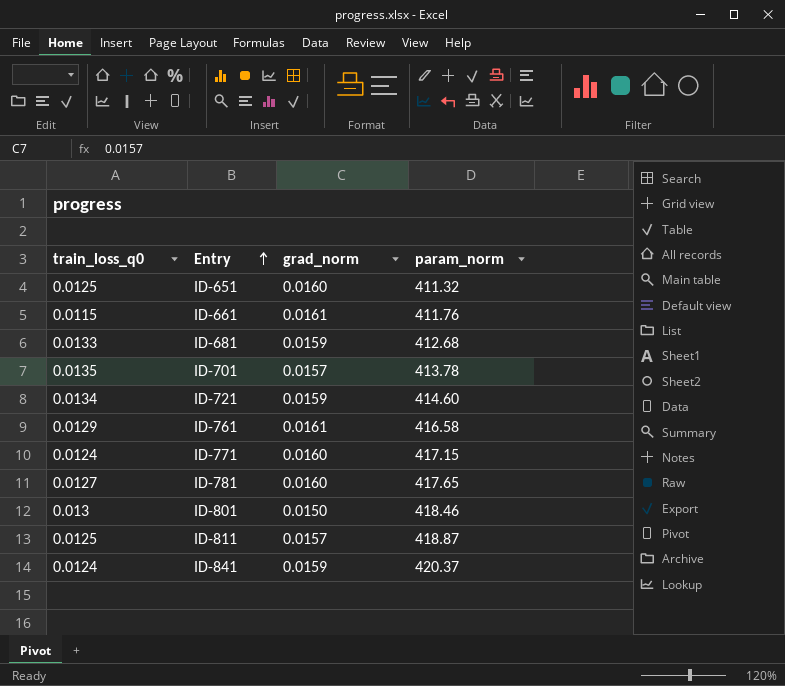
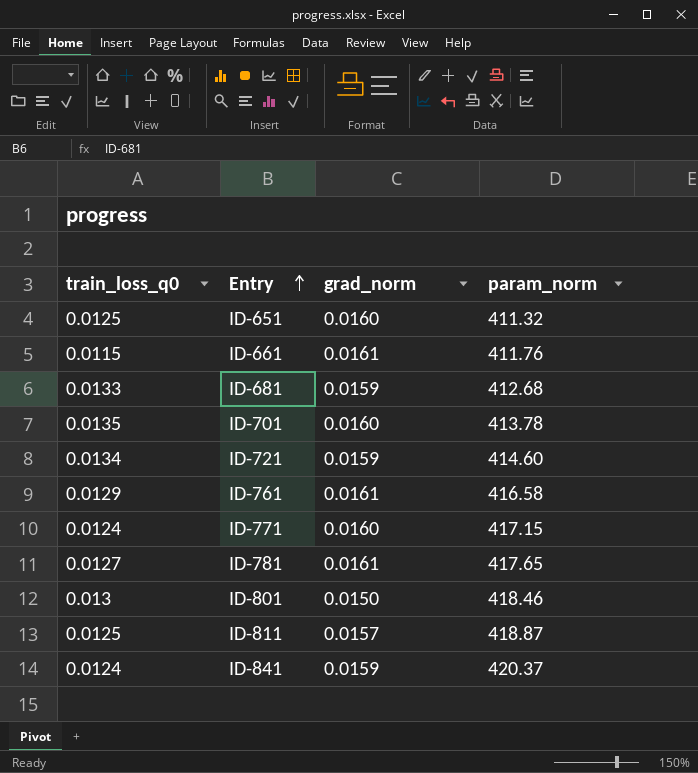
ID-701 | grad_norm: 0.0157 -> 0.0160
ID-781 | grad_norm: 0.0160 -> 0.0161

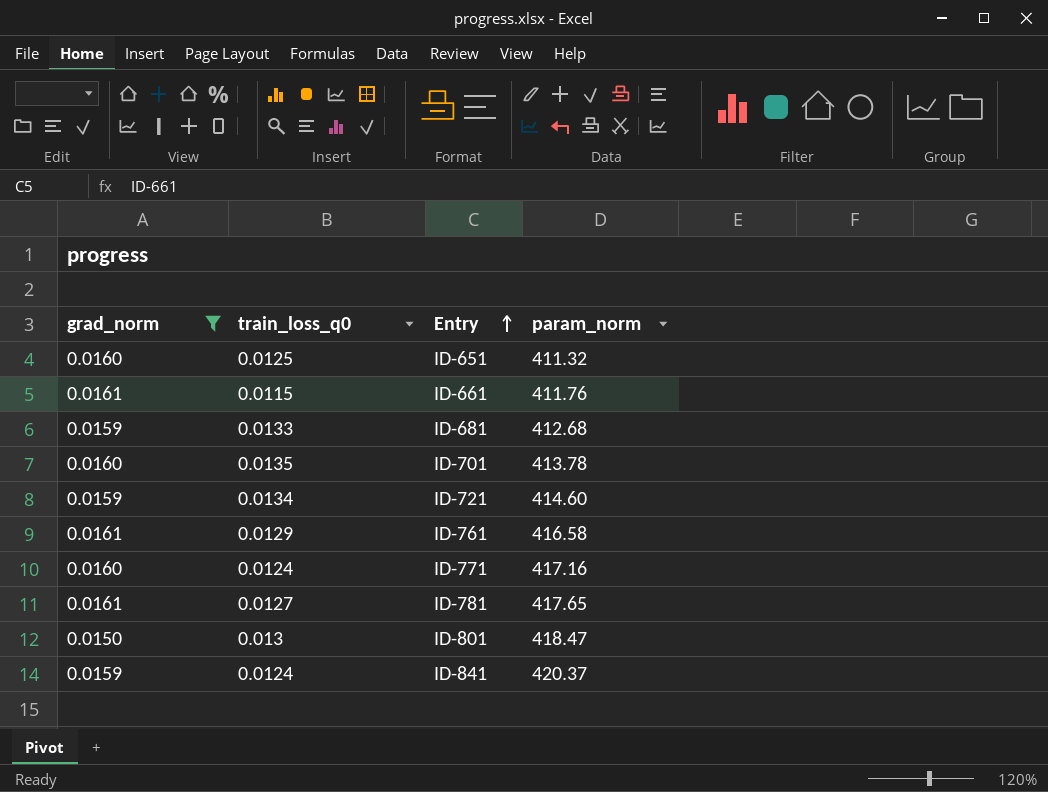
filter: none -> grad_norm != 0.0157
column grad_norm | position: 3 -> 1
ID-771 | param_norm: 417.15 -> 417.16
ID-801 | param_norm: 418.46 -> 418.47

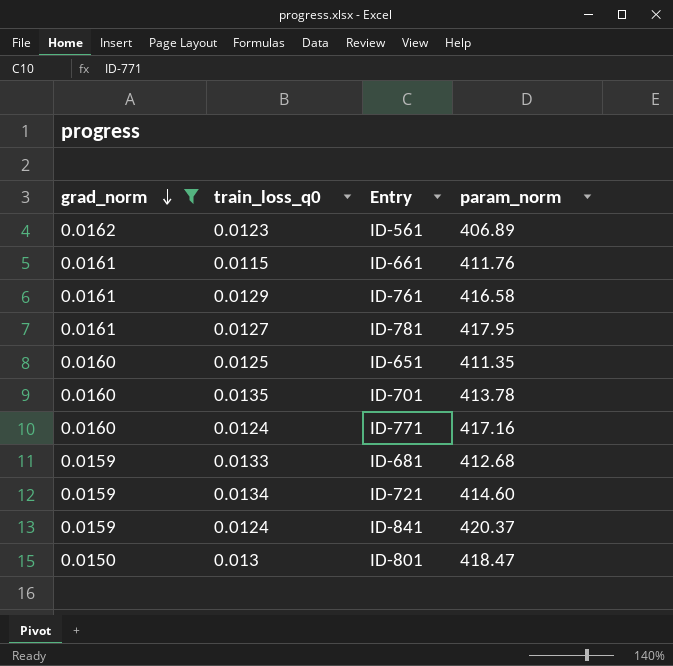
row order: Entry ascending -> grad_norm descending
row ID-561: none -> 0.0162 | 0.0123 | 406.89
ID-781 | param_norm: 417.65 -> 417.95
ID-651 | param_norm: 411.32 -> 411.35

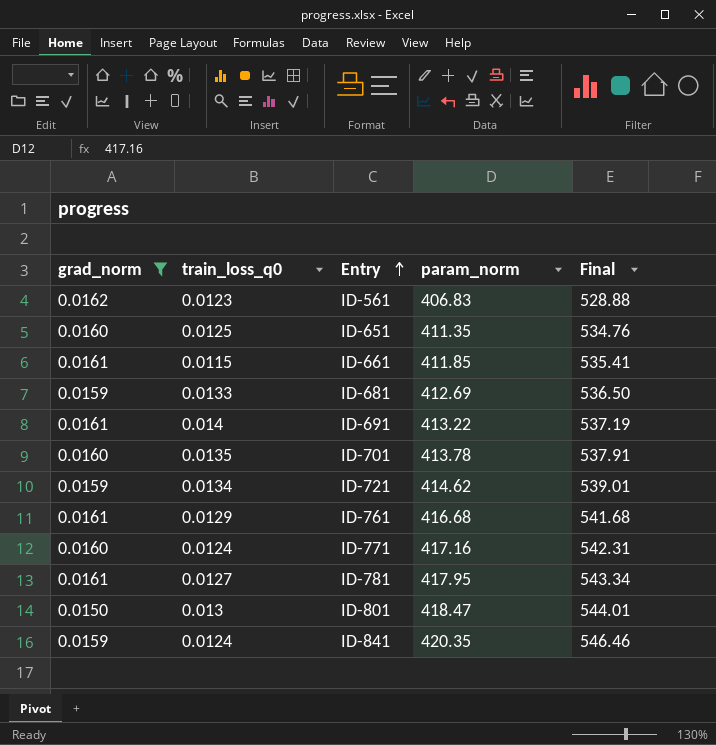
row order: grad_norm descending -> Entry ascending
column Final | formula: none -> [param_norm] * 1.3
ID-561 | param_norm: 406.89 -> 406.83
ID-661 | param_norm: 411.76 -> 411.85
ID-681 | param_norm: 412.68 -> 412.69
row ID-691: none -> 0.0161 | 0.014 | 413.22 | 537.19
ID-721 | param_norm: 414.60 -> 414.62
ID-761 | param_norm: 416.58 -> 416.68
ID-841 | param_norm: 420.37 -> 420.35

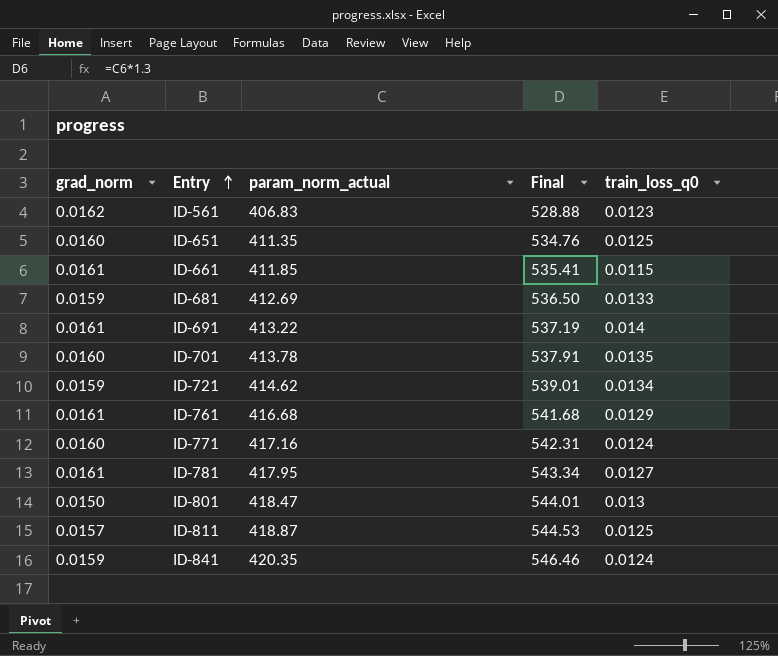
filter: grad_norm != 0.0157 -> none
column name: param_norm -> param_norm_actual
column train_loss_q0 | position: 2 -> 5

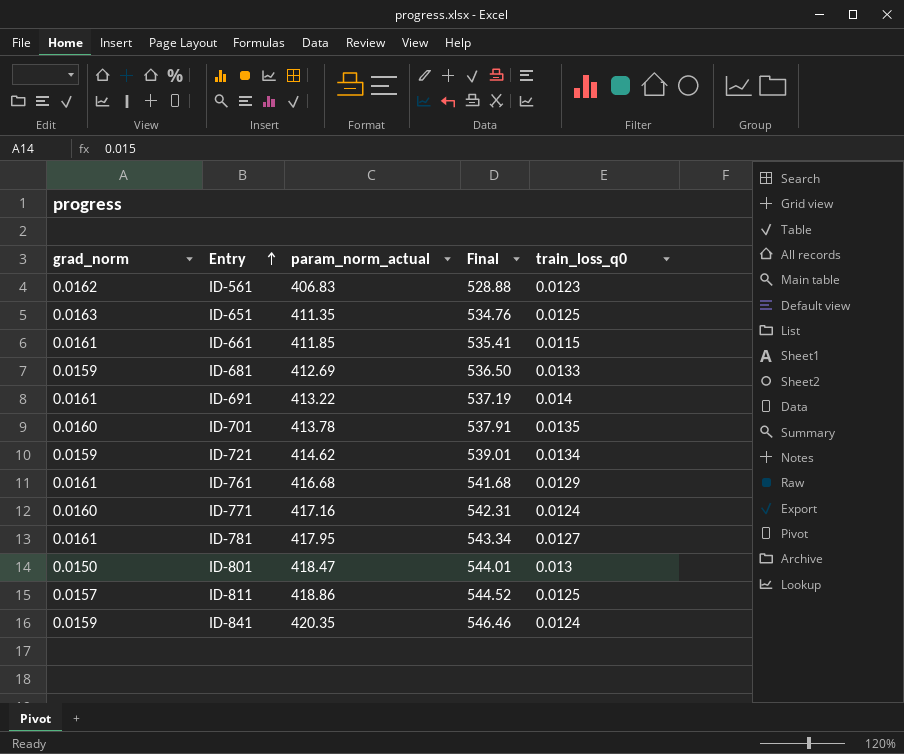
ID-651 | grad_norm: 0.0160 -> 0.0163
ID-811 | param_norm_actual: 418.87 -> 418.86
ID-811 | Final: 544.53 -> 544.52

